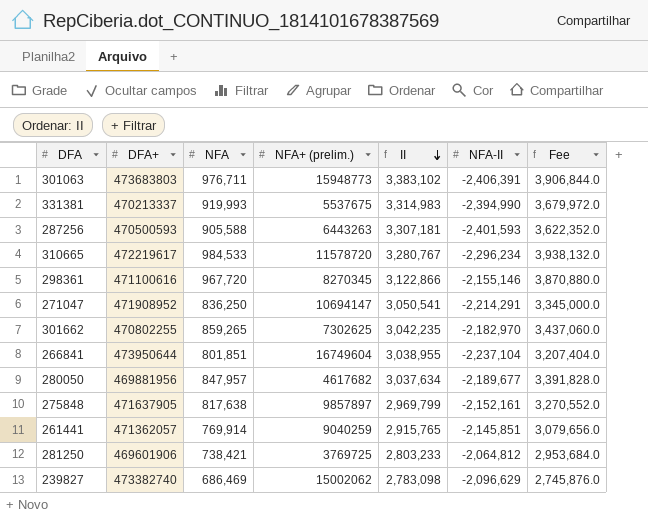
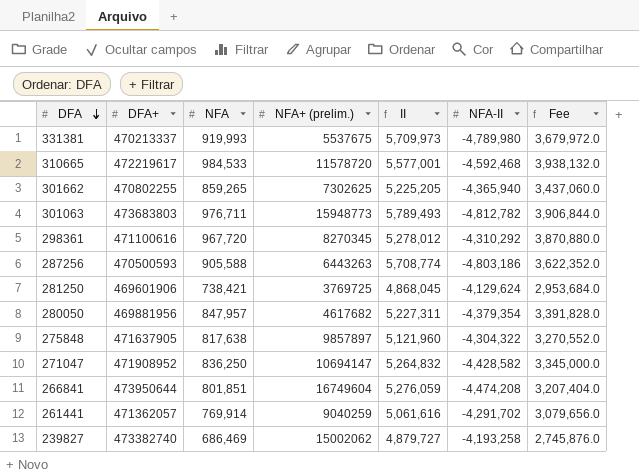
row order: II descending -> DFA descending
331381 | II: 3,314,983 -> 5,709,973
331381 | NFA-II: -2,394,990 -> -4,789,980
310665 | II: 3,280,767 -> 5,577,001
310665 | NFA-II: -2,296,234 -> -4,592,468
301662 | II: 3,042,235 -> 5,225,205
301662 | NFA-II: -2,182,970 -> -4,365,940
301063 | II: 3,383,102 -> 5,789,493
301063 | NFA-II: -2,406,391 -> -4,812,782
298361 | II: 3,122,866 -> 5,278,012
298361 | NFA-II: -2,155,146 -> -4,310,292
287256 | II: 3,307,181 -> 5,708,774
287256 | NFA-II: -2,401,593 -> -4,803,186
281250 | II: 2,803,233 -> 4,868,045
281250 | NFA-II: -2,064,812 -> -4,129,624
280050 | II: 3,037,634 -> 5,227,311
280050 | NFA-II: -2,189,677 -> -4,379,354
275848 | II: 2,969,799 -> 5,121,960
275848 | NFA-II: -2,152,161 -> -4,304,322
271047 | II: 3,050,541 -> 5,264,832
271047 | NFA-II: -2,214,291 -> -4,428,582
266841 | II: 3,038,955 -> 5,276,059
266841 | NFA-II: -2,237,104 -> -4,474,208
261441 | II: 2,915,765 -> 5,061,616
261441 | NFA-II: -2,145,851 -> -4,291,702
239827 | II: 2,783,098 -> 4,879,727
239827 | NFA-II: -2,096,629 -> -4,193,258

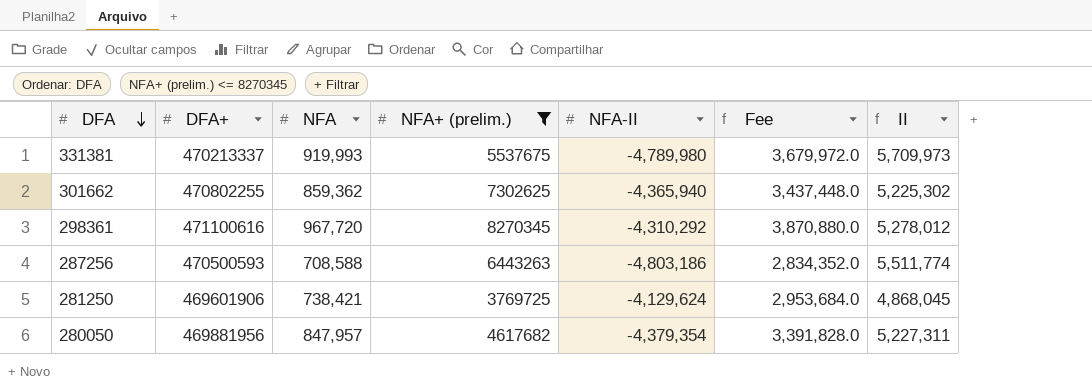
filter: none -> NFA+ (prelim.) <= 8270345
column II | position: 5 -> 7
301662 | NFA: 859,265 -> 859,362
301662 | Fee: 3,437,060.0 -> 3,437,448.0
301662 | II: 5,225,205 -> 5,225,302
287256 | NFA: 905,588 -> 708,588
287256 | Fee: 3,622,352.0 -> 2,834,352.0
287256 | II: 5,708,774 -> 5,511,774

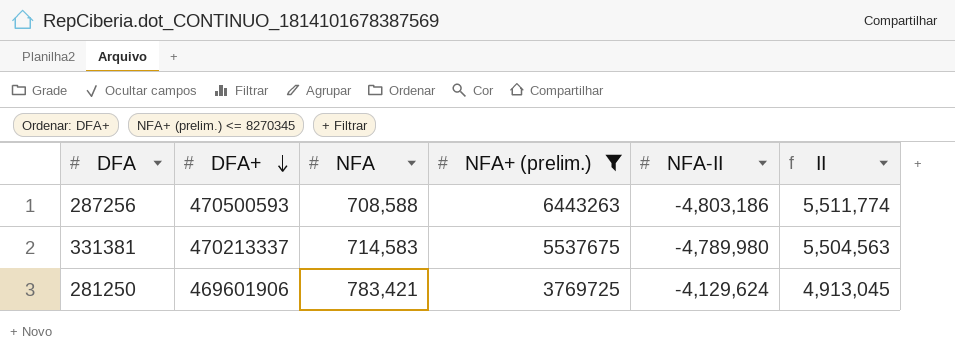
row order: DFA descending -> DFA+ descending
column Fee | formula: [NFA] * 4 -> none
row 301662: 470802255 | 859,362 | 7302625 | -4,365,940 | 3,437,448.0 | 5,225,302 -> none
row 298361: 471100616 | 967,720 | 8270345 | -4,310,292 | 3,870,880.0 | 5,278,012 -> none
row 280050: 469881956 | 847,957 | 4617682 | -4,379,354 | 3,391,828.0 | 5,227,311 -> none
331381 | NFA: 919,993 -> 714,583
331381 | II: 5,709,973 -> 5,504,563
281250 | NFA: 738,421 -> 783,421
281250 | II: 4,868,045 -> 4,913,045

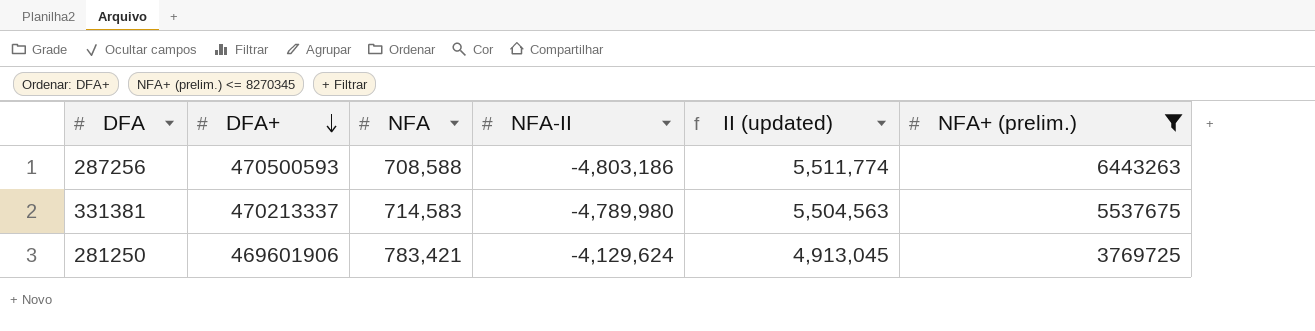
column name: II -> II (updated)
column NFA+ (prelim.) | position: 4 -> 6

